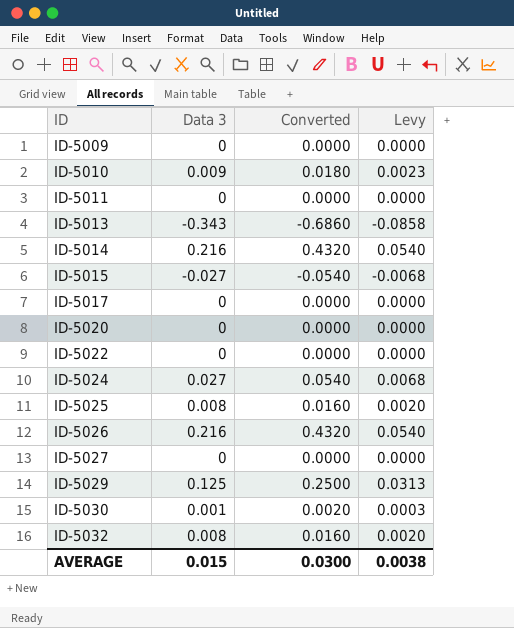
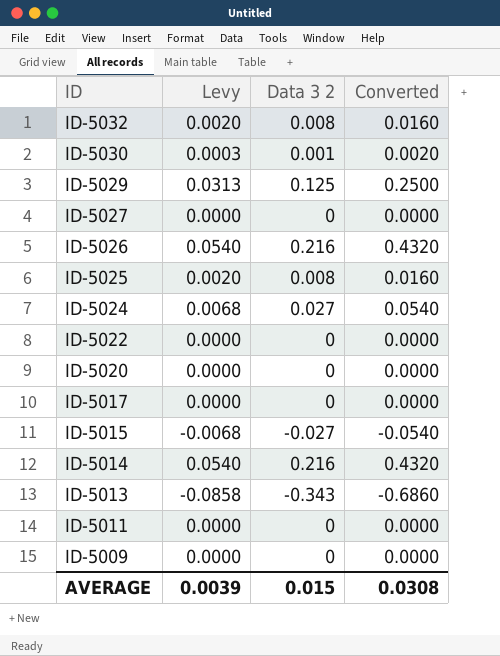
row order: ID ascending -> ID descending
column Levy | position: 4 -> 2
column name: Data 3 -> Data 3 2
row ID-5010: 0.009 | 0.0180 | 0.0023 -> none
AVERAGE | Levy: 0.0038 -> 0.0039
AVERAGE | Converted: 0.0300 -> 0.0308

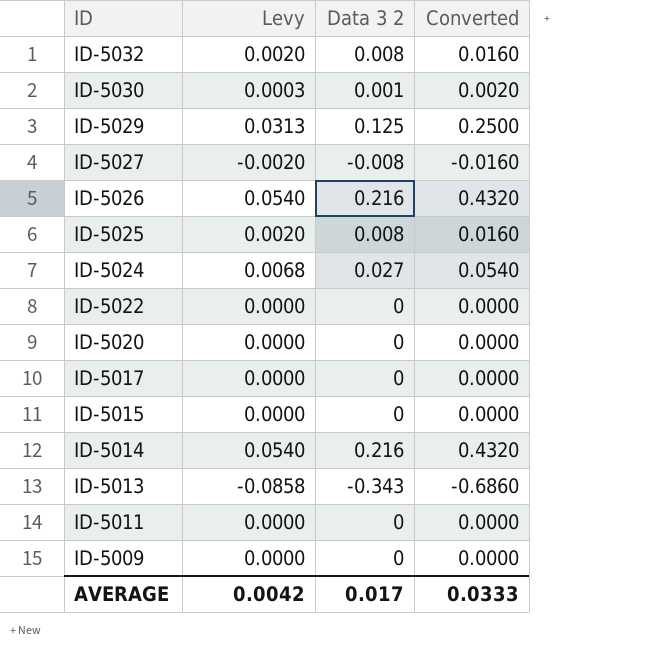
ID-5027 | Levy: 0.0000 -> -0.0020
ID-5027 | Data 3 2: 0 -> -0.008
ID-5027 | Converted: 0.0000 -> -0.0160
ID-5015 | Levy: -0.0068 -> 0.0000
ID-5015 | Data 3 2: -0.027 -> 0
ID-5015 | Converted: -0.0540 -> 0.0000
AVERAGE | Levy: 0.0039 -> 0.0042
AVERAGE | Data 3 2: 0.015 -> 0.017
AVERAGE | Converted: 0.0308 -> 0.0333

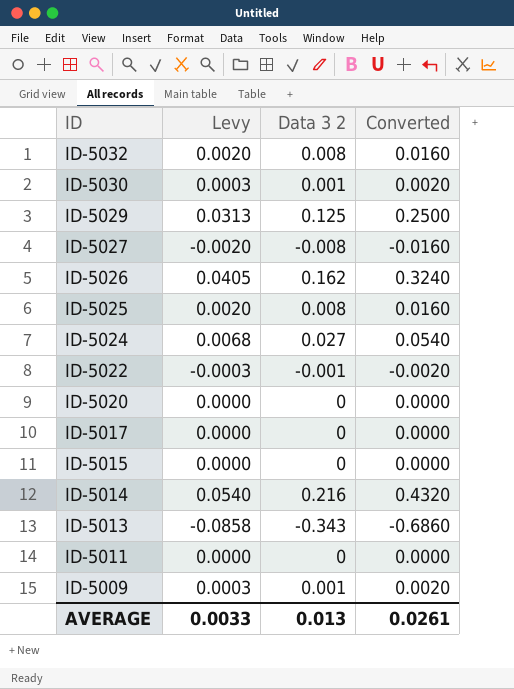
ID-5026 | Levy: 0.0540 -> 0.0405
ID-5026 | Data 3 2: 0.216 -> 0.162
ID-5026 | Converted: 0.4320 -> 0.3240
ID-5022 | Levy: 0.0000 -> -0.0003
ID-5022 | Data 3 2: 0 -> -0.001
ID-5022 | Converted: 0.0000 -> -0.0020
ID-5009 | Levy: 0.0000 -> 0.0003
ID-5009 | Data 3 2: 0 -> 0.001
ID-5009 | Converted: 0.0000 -> 0.0020
AVERAGE | Levy: 0.0042 -> 0.0033
AVERAGE | Data 3 2: 0.017 -> 0.013
AVERAGE | Converted: 0.0333 -> 0.0261

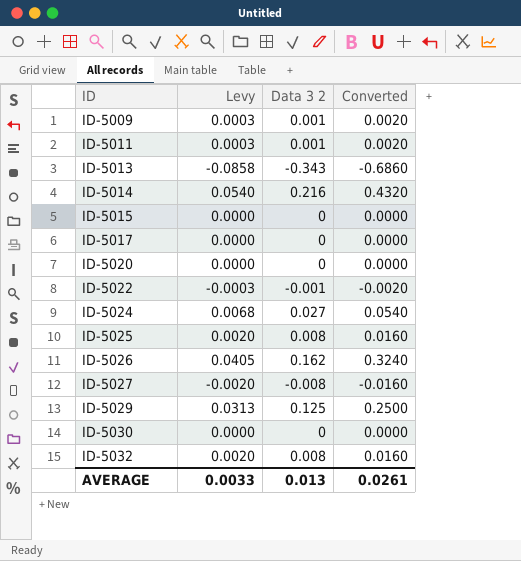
row order: ID descending -> ID ascending
ID-5011 | Levy: 0.0000 -> 0.0003
ID-5011 | Data 3 2: 0 -> 0.001
ID-5011 | Converted: 0.0000 -> 0.0020
ID-5030 | Levy: 0.0003 -> 0.0000
ID-5030 | Data 3 2: 0.001 -> 0
ID-5030 | Converted: 0.0020 -> 0.0000

